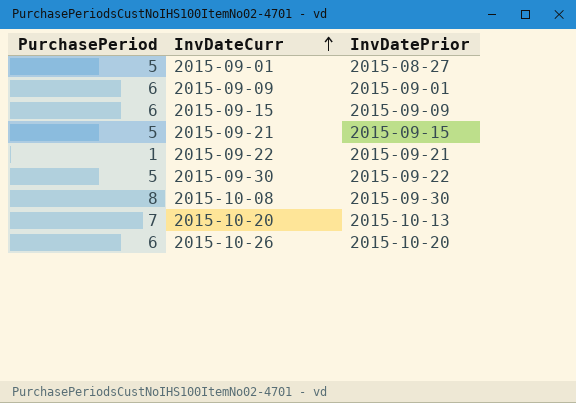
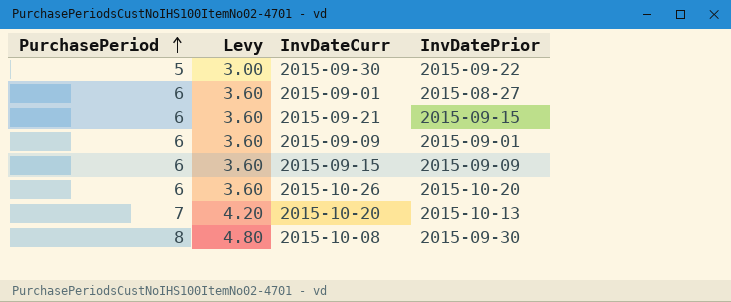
row order: InvDateCurr ascending -> PurchasePeriod ascending
column Levy | formula: none -> [PurchasePeriod] * 0.6
row 2015-09-22: 1 | 2015-09-21 -> none
2015-09-01 | PurchasePeriod: 5 -> 6
2015-09-21 | PurchasePeriod: 5 -> 6

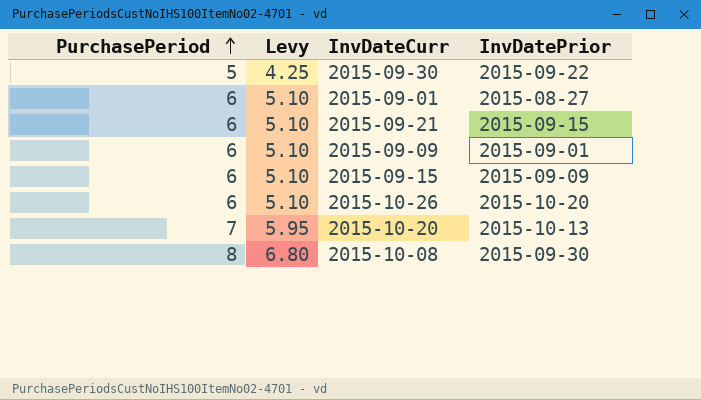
column Levy | formula: [PurchasePeriod] * 0.6 -> [PurchasePeriod] * 0.85

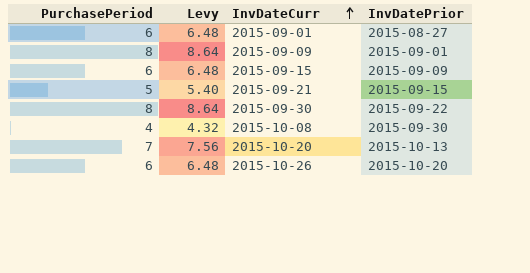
row order: PurchasePeriod ascending -> InvDateCurr ascending
column Levy | formula: [PurchasePeriod] * 0.85 -> [PurchasePeriod] * 1.08
2015-09-09 | PurchasePeriod: 6 -> 8
2015-09-21 | PurchasePeriod: 6 -> 5
2015-09-30 | PurchasePeriod: 5 -> 8
2015-10-08 | PurchasePeriod: 8 -> 4

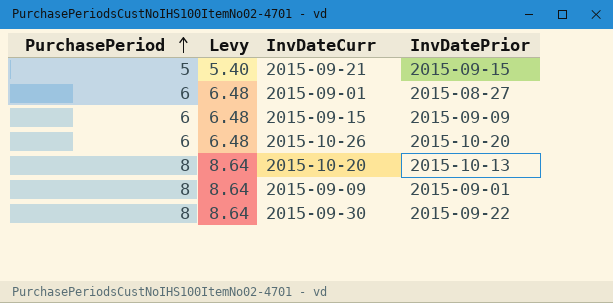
row order: InvDateCurr ascending -> PurchasePeriod ascending
row 2015-10-08: 4 | 4.32 | 2015-09-30 -> none
2015-10-20 | PurchasePeriod: 7 -> 8
2015-10-20 | Levy: 7.56 -> 8.64

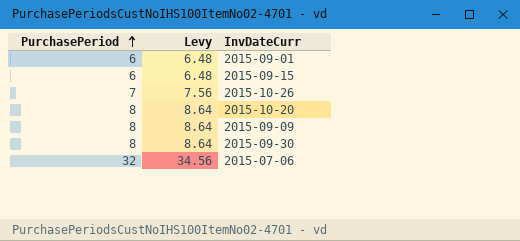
column InvDatePrior | position: 4 -> none
row 2015-09-21: 5 | 5.40 | 2015-09-15 -> none
2015-10-26 | PurchasePeriod: 6 -> 7
2015-10-26 | Levy: 6.48 -> 7.56
row 2015-07-06: none -> 32 | 34.56

